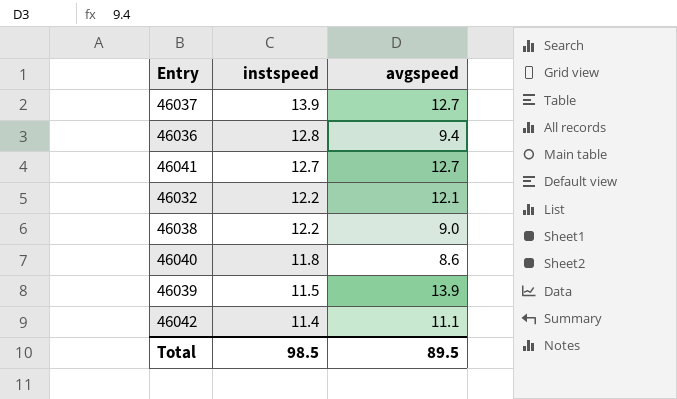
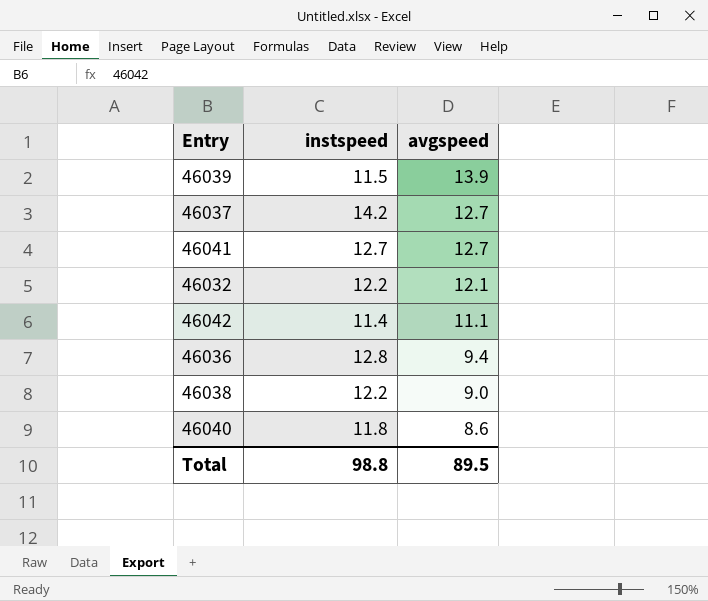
row order: instspeed descending -> avgspeed descending
46037 | instspeed: 13.9 -> 14.2
Total | instspeed: 98.5 -> 98.8

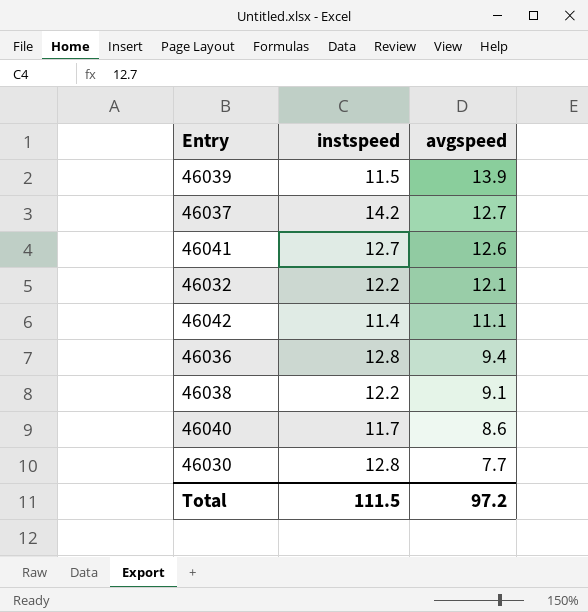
46041 | avgspeed: 12.7 -> 12.6
46038 | avgspeed: 9.0 -> 9.1
46040 | instspeed: 11.8 -> 11.7
row 46030: none -> 12.8 | 7.7
Total | instspeed: 98.8 -> 111.5
Total | avgspeed: 89.5 -> 97.2

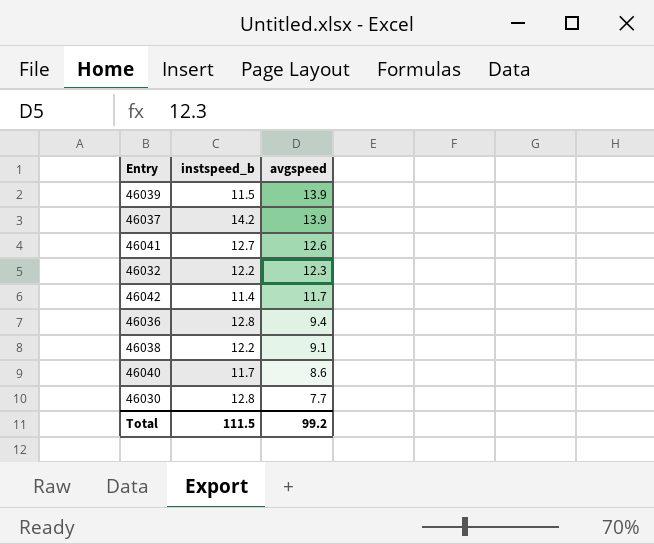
column name: instspeed -> instspeed_b
46037 | avgspeed: 12.7 -> 13.9
46032 | avgspeed: 12.1 -> 12.3
46042 | avgspeed: 11.1 -> 11.7
Total | avgspeed: 97.2 -> 99.2

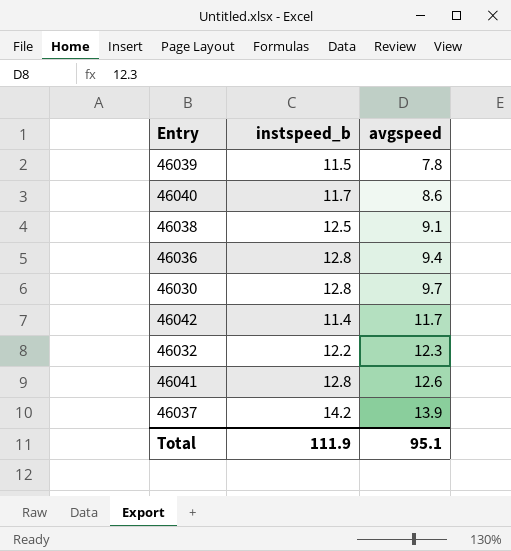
row order: avgspeed descending -> avgspeed ascending
46039 | avgspeed: 13.9 -> 7.8
46038 | instspeed_b: 12.2 -> 12.5
46030 | avgspeed: 7.7 -> 9.7
46041 | instspeed_b: 12.7 -> 12.8
Total | instspeed_b: 111.5 -> 111.9
Total | avgspeed: 99.2 -> 95.1

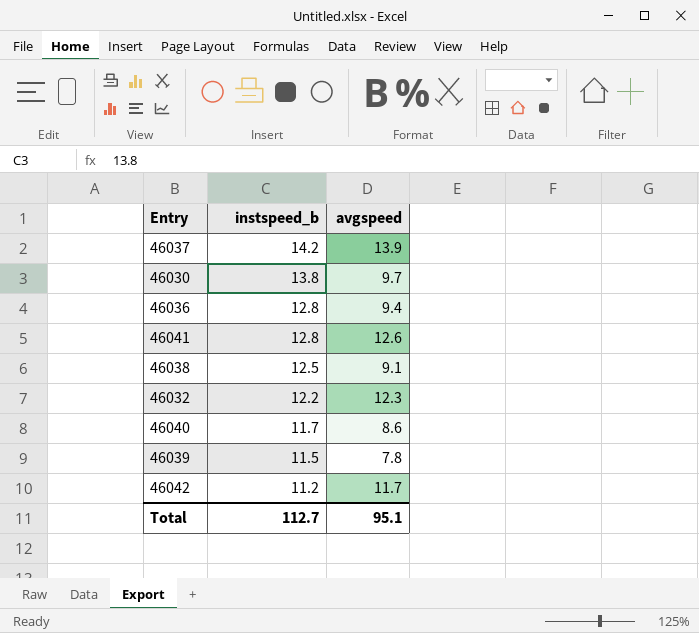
row order: avgspeed ascending -> instspeed_b descending
46030 | instspeed_b: 12.8 -> 13.8
46042 | instspeed_b: 11.4 -> 11.2
Total | instspeed_b: 111.9 -> 112.7

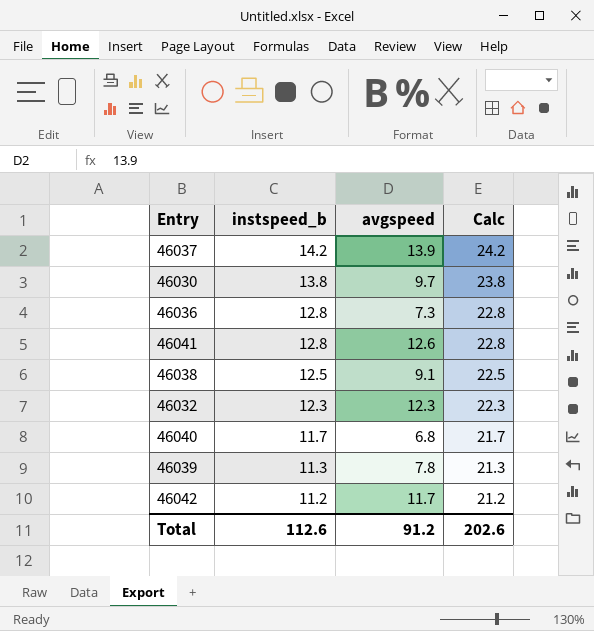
column Calc | formula: none -> [instspeed_b] + 10
46036 | avgspeed: 9.4 -> 7.3
46032 | instspeed_b: 12.2 -> 12.3
46040 | avgspeed: 8.6 -> 6.8
46039 | instspeed_b: 11.5 -> 11.3
Total | instspeed_b: 112.7 -> 112.6
Total | avgspeed: 95.1 -> 91.2

